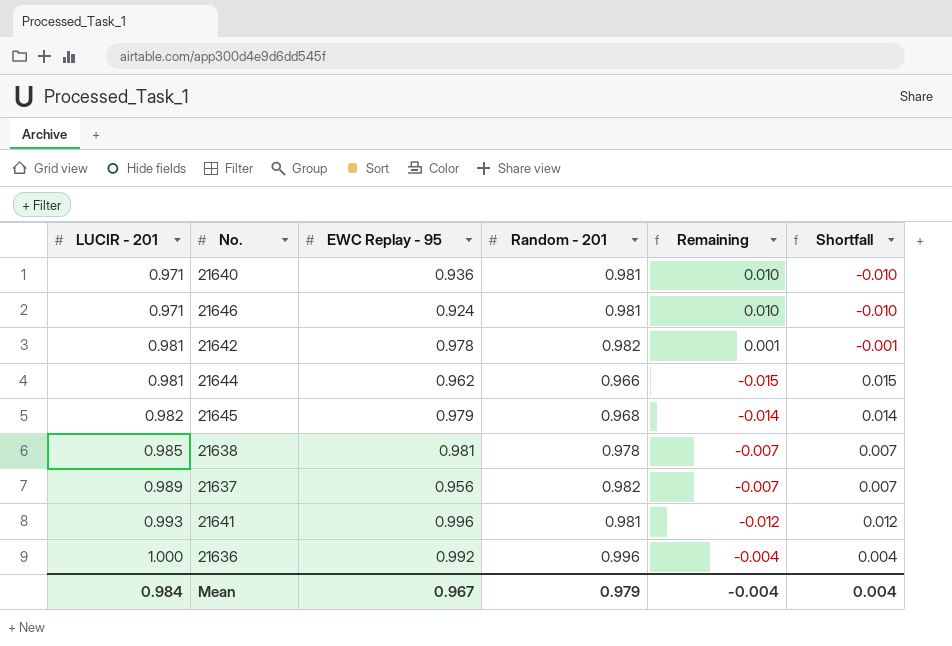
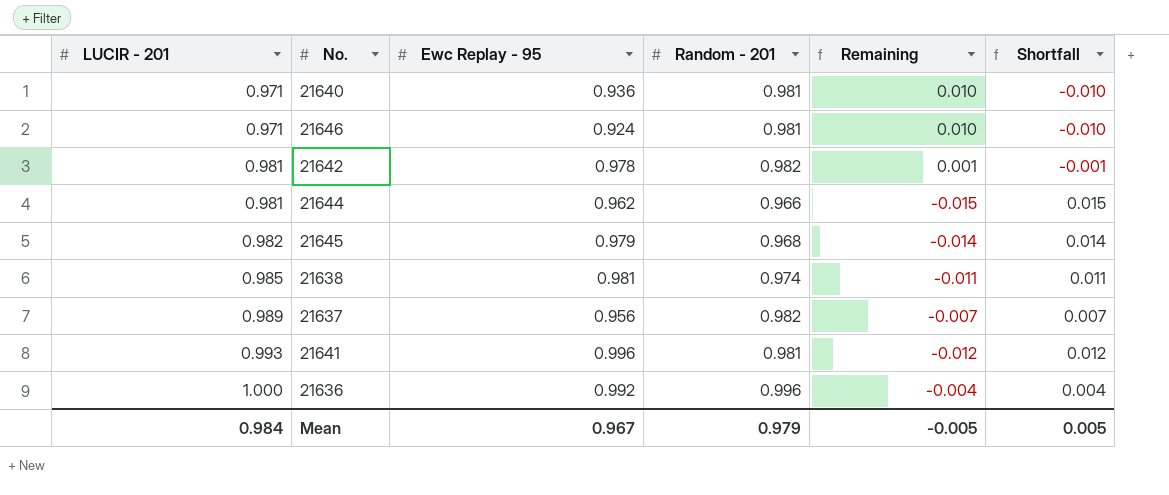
column name: EWC Replay - 95 -> Ewc Replay - 95
21638 | Random - 201: 0.978 -> 0.974
21638 | Remaining: -0.007 -> -0.011
21638 | Shortfall: 0.007 -> 0.011
Mean | Remaining: -0.004 -> -0.005
Mean | Shortfall: 0.004 -> 0.005

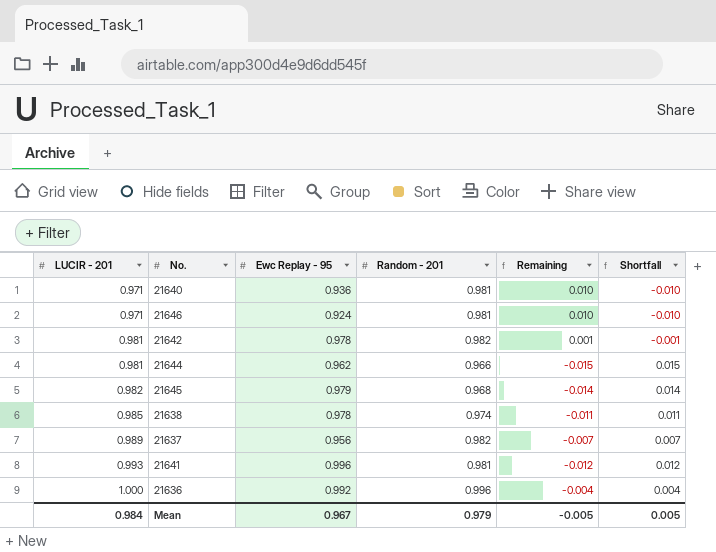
21638 | Ewc Replay - 95: 0.981 -> 0.978

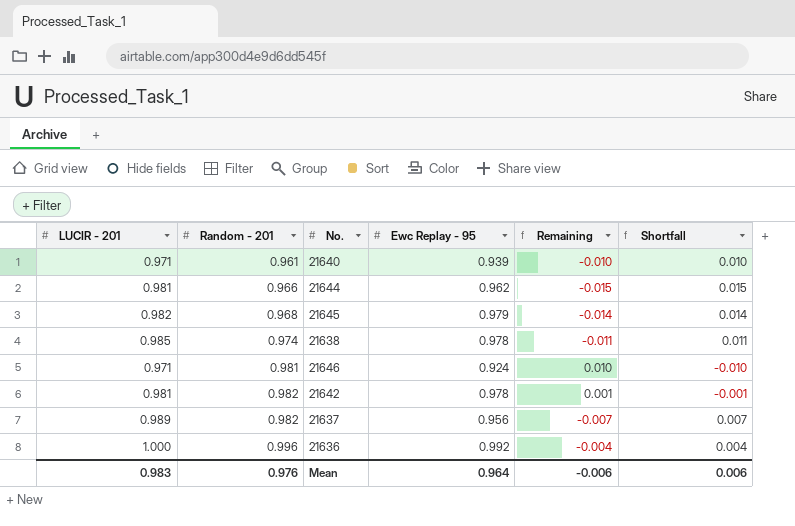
row order: LUCIR - 201 ascending -> Random - 201 ascending
column Random - 201 | position: 4 -> 2
row 21641: 0.993 | 0.996 | 0.981 | -0.012 | 0.012 -> none
21640 | Random - 201: 0.981 -> 0.961
21640 | Ewc Replay - 95: 0.936 -> 0.939
21640 | Remaining: 0.010 -> -0.010
21640 | Shortfall: -0.010 -> 0.010
Mean | LUCIR - 201: 0.984 -> 0.983
Mean | Random - 201: 0.979 -> 0.976
Mean | Ewc Replay - 95: 0.967 -> 0.964
Mean | Remaining: -0.005 -> -0.006
Mean | Shortfall: 0.005 -> 0.006

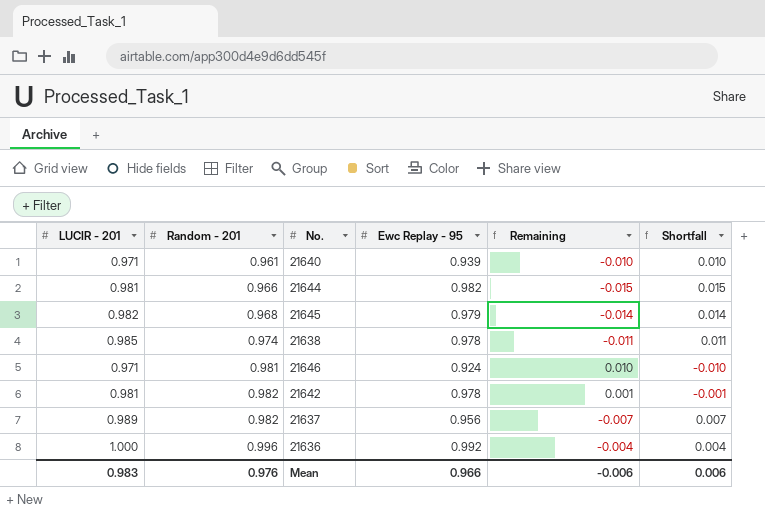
21644 | Ewc Replay - 95: 0.962 -> 0.982
Mean | Ewc Replay - 95: 0.964 -> 0.966

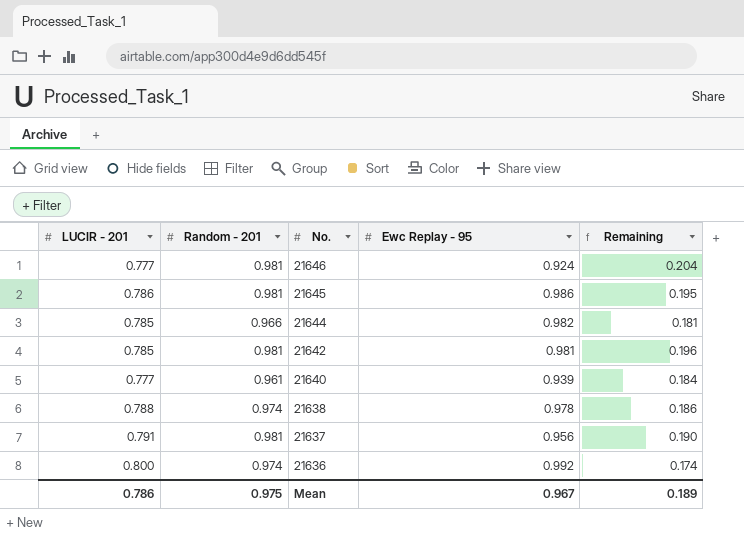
row order: Random - 201 ascending -> No. descending
column Shortfall | formula: [LUCIR - 201] - [Random - 201] -> none
21646 | LUCIR - 201: 0.971 -> 0.777
21646 | Remaining: 0.010 -> 0.204
21645 | LUCIR - 201: 0.982 -> 0.786
21645 | Random - 201: 0.968 -> 0.981
21645 | Ewc Replay - 95: 0.979 -> 0.986
21645 | Remaining: -0.014 -> 0.195
21644 | LUCIR - 201: 0.981 -> 0.785
21644 | Remaining: -0.015 -> 0.181
21642 | LUCIR - 201: 0.981 -> 0.785
21642 | Random - 201: 0.982 -> 0.981
21642 | Ewc Replay - 95: 0.978 -> 0.981
21642 | Remaining: 0.001 -> 0.196
21640 | LUCIR - 201: 0.971 -> 0.777
21640 | Remaining: -0.010 -> 0.184
21638 | LUCIR - 201: 0.985 -> 0.788
21638 | Remaining: -0.011 -> 0.186
21637 | LUCIR - 201: 0.989 -> 0.791
21637 | Random - 201: 0.982 -> 0.981
21637 | Remaining: -0.007 -> 0.190
21636 | LUCIR - 201: 1.000 -> 0.800
21636 | Random - 201: 0.996 -> 0.974
21636 | Remaining: -0.004 -> 0.174
Mean | LUCIR - 201: 0.983 -> 0.786
Mean | Random - 201: 0.976 -> 0.975
Mean | Ewc Replay - 95: 0.966 -> 0.967
Mean | Remaining: -0.006 -> 0.189

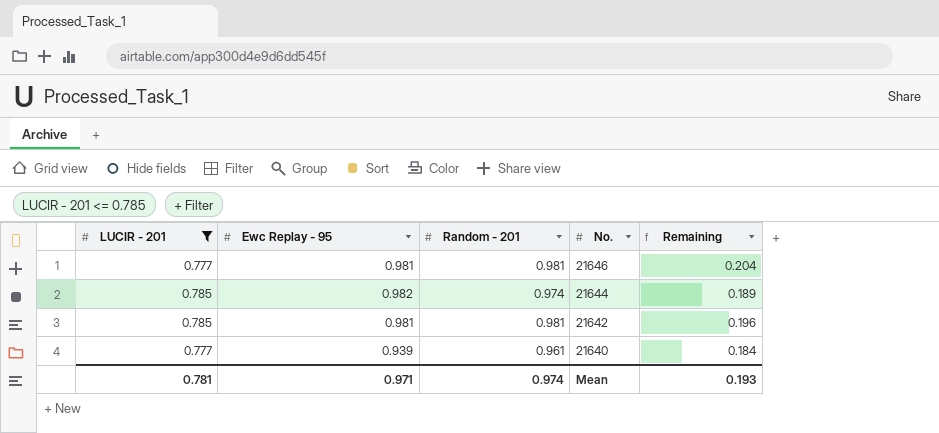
filter: none -> LUCIR - 201 <= 0.785
column Ewc Replay - 95 | position: 4 -> 2
21646 | Ewc Replay - 95: 0.924 -> 0.981
21644 | Random - 201: 0.966 -> 0.974
21644 | Remaining: 0.181 -> 0.189
Mean | LUCIR - 201: 0.786 -> 0.781
Mean | Ewc Replay - 95: 0.967 -> 0.971
Mean | Random - 201: 0.975 -> 0.974
Mean | Remaining: 0.189 -> 0.193

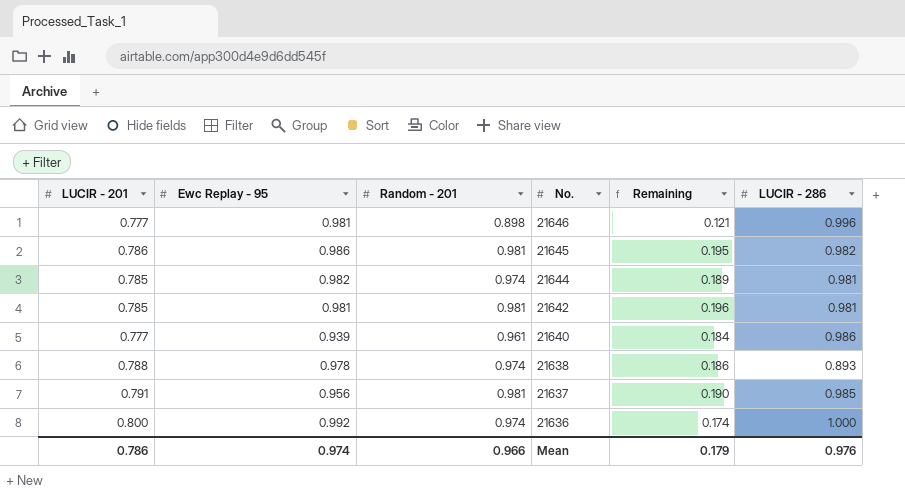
filter: LUCIR - 201 <= 0.785 -> none
column LUCIR - 286 | position: none -> 6
21646 | Random - 201: 0.981 -> 0.898
21646 | Remaining: 0.204 -> 0.121
Mean | LUCIR - 201: 0.781 -> 0.786
Mean | Ewc Replay - 95: 0.971 -> 0.974
Mean | Random - 201: 0.974 -> 0.966
Mean | Remaining: 0.193 -> 0.179

